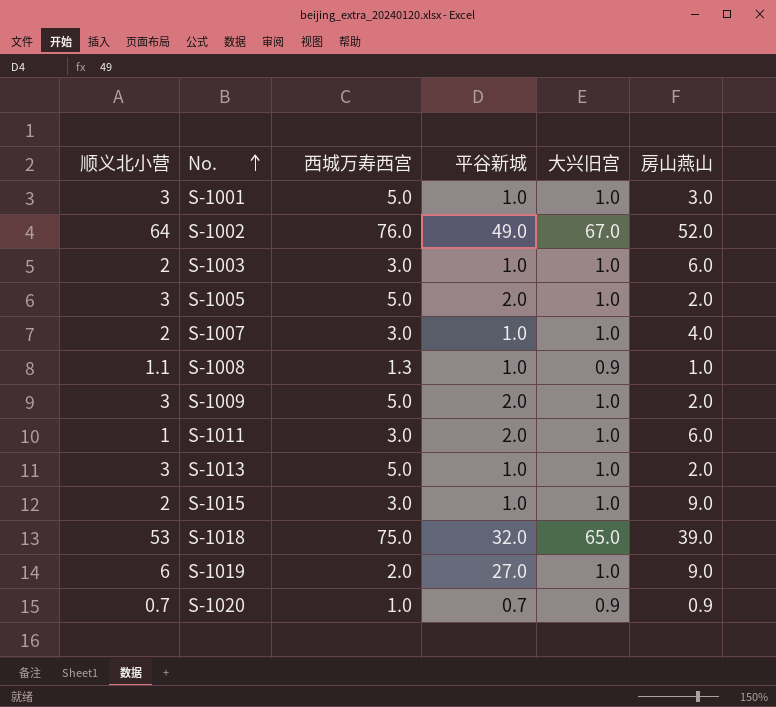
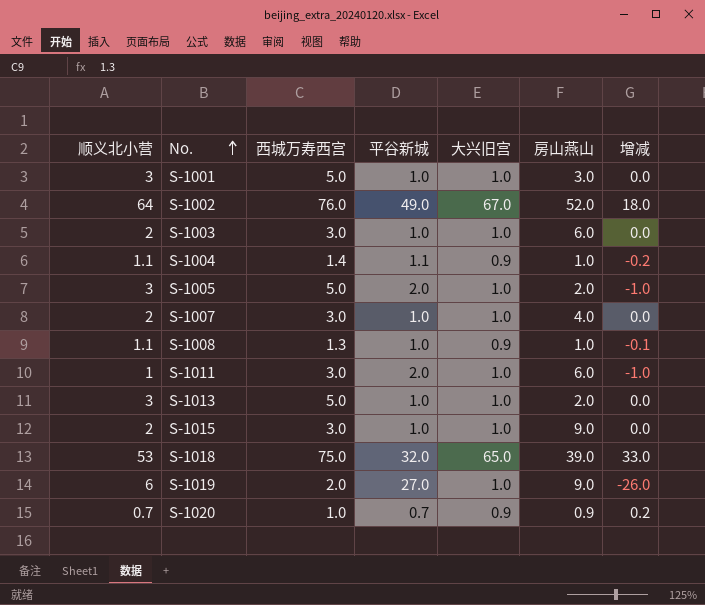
column 增减 | formula: none -> [大兴旧宫] - [平谷新城]
row S-1009: 3 | 5.0 | 2.0 | 1.0 | 2.0 -> none
row S-1004: none -> 1.1 | 1.4 | 1.1 | 0.9 | 1.0 | -0.2

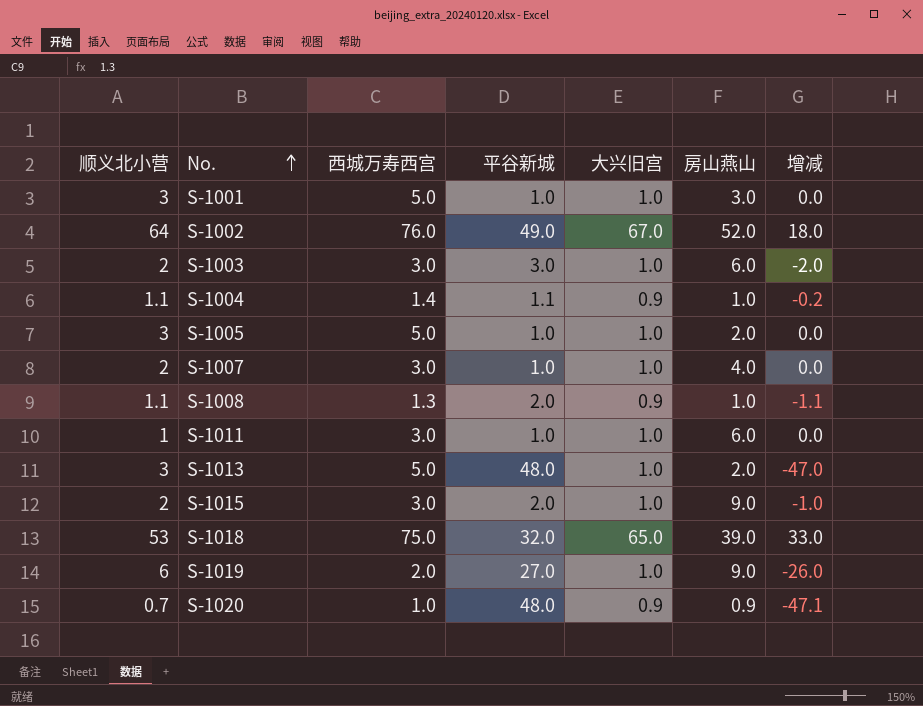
S-1003 | 平谷新城: 1.0 -> 3.0
S-1003 | 增减: 0.0 -> -2.0
S-1005 | 平谷新城: 2.0 -> 1.0
S-1005 | 增减: -1.0 -> 0.0
S-1008 | 平谷新城: 1.0 -> 2.0
S-1008 | 增减: -0.1 -> -1.1
S-1011 | 平谷新城: 2.0 -> 1.0
S-1011 | 增减: -1.0 -> 0.0
S-1013 | 平谷新城: 1.0 -> 48.0
S-1013 | 增减: 0.0 -> -47.0
S-1015 | 平谷新城: 1.0 -> 2.0
S-1015 | 增减: 0.0 -> -1.0
S-1020 | 平谷新城: 0.7 -> 48.0
S-1020 | 增减: 0.2 -> -47.1

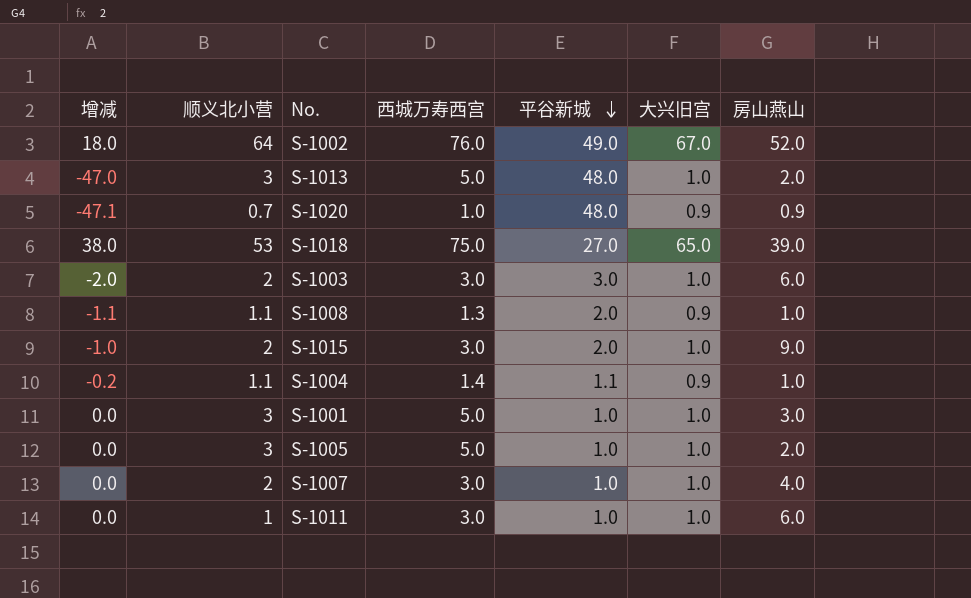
row order: No. ascending -> 平谷新城 descending
column 增减 | position: 7 -> 1
row S-1019: 6 | 2.0 | 27.0 | 1.0 | 9.0 | -26.0 -> none
S-1018 | 增减: 33.0 -> 38.0
S-1018 | 平谷新城: 32.0 -> 27.0

